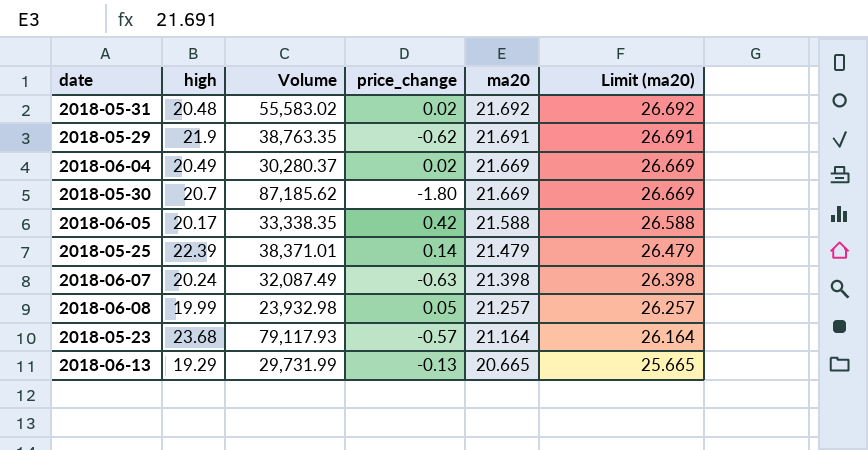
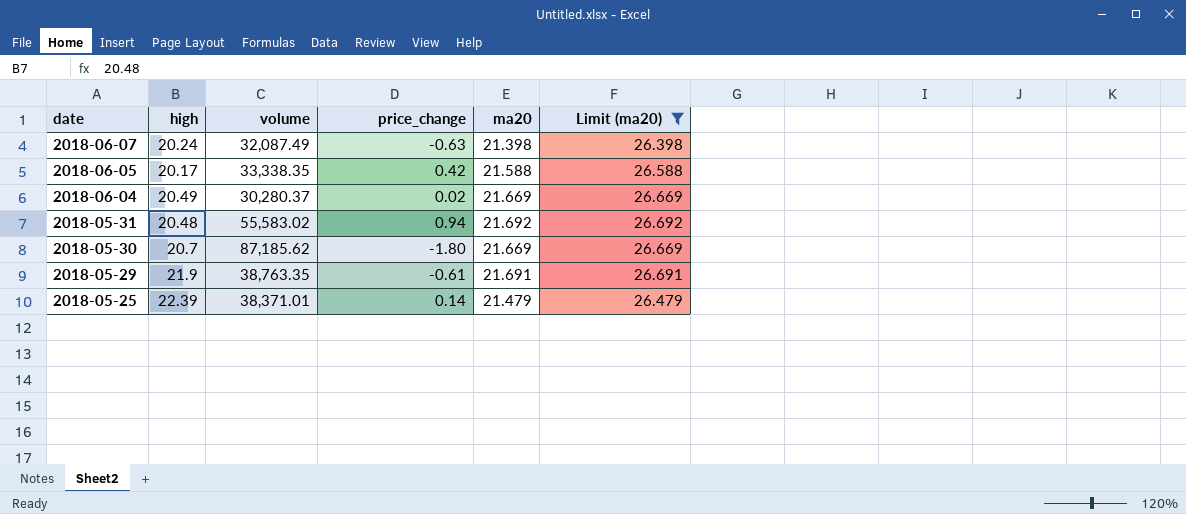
filter: none -> Limit (ma20) >= 26.398
row order: ma20 descending -> date descending
column name: Volume -> volume
2018-05-31 | price_change: 0.02 -> 0.94
2018-05-29 | price_change: -0.62 -> -0.61

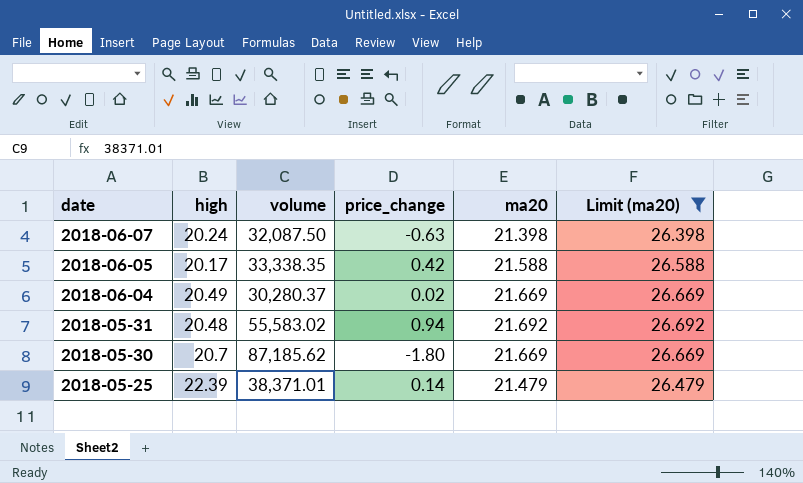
row 2018-05-29: 21.9 | 38,763.35 | -0.61 | 21.691 | 26.691 -> none
2018-06-07 | volume: 32,087.49 -> 32,087.50

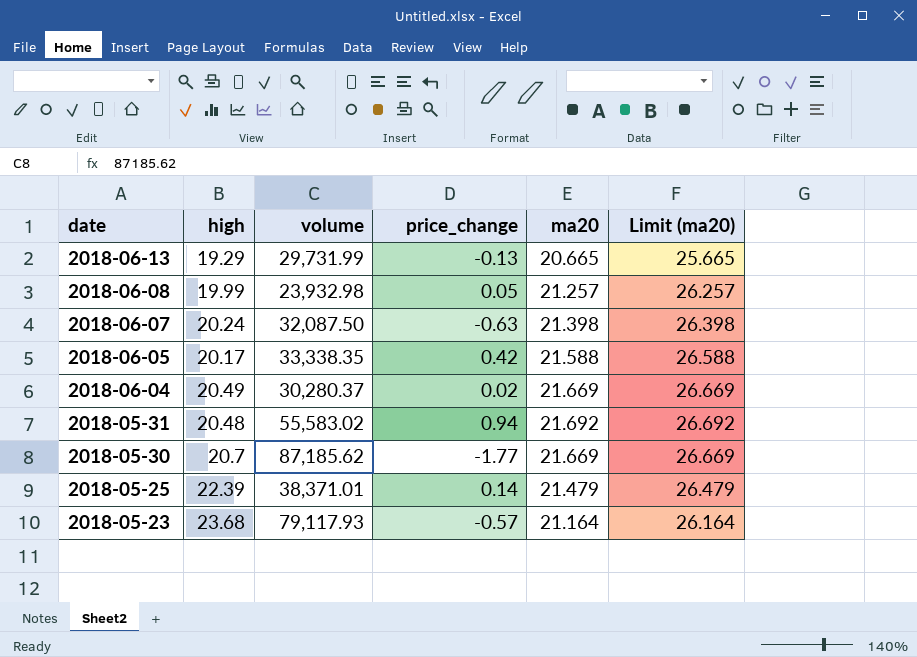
filter: Limit (ma20) >= 26.398 -> none
2018-05-30 | price_change: -1.80 -> -1.77

